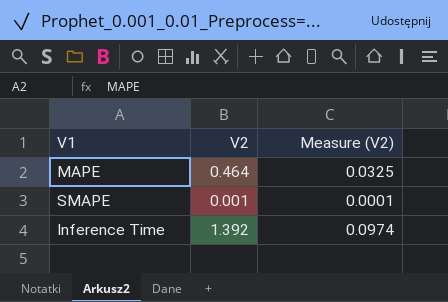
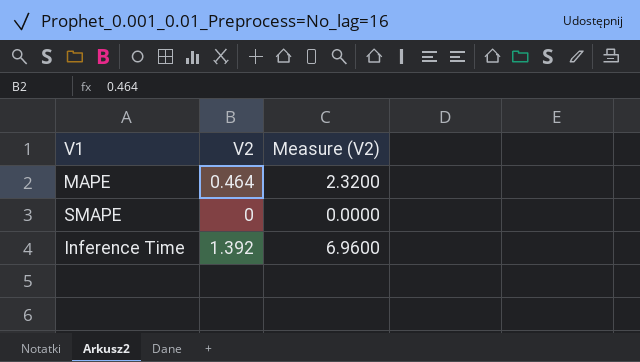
column Measure (V2) | formula: [V2] * 0.07 -> [V2] * 5
SMAPE | V2: 0.001 -> 0

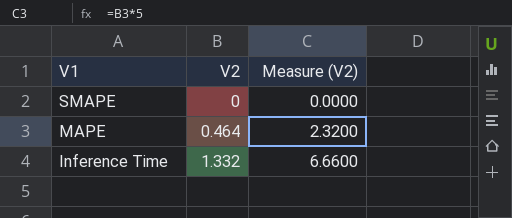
row order: none -> V1 descending
Inference Time | V2: 1.392 -> 1.332
Inference Time | Measure (V2): 6.9600 -> 6.6600

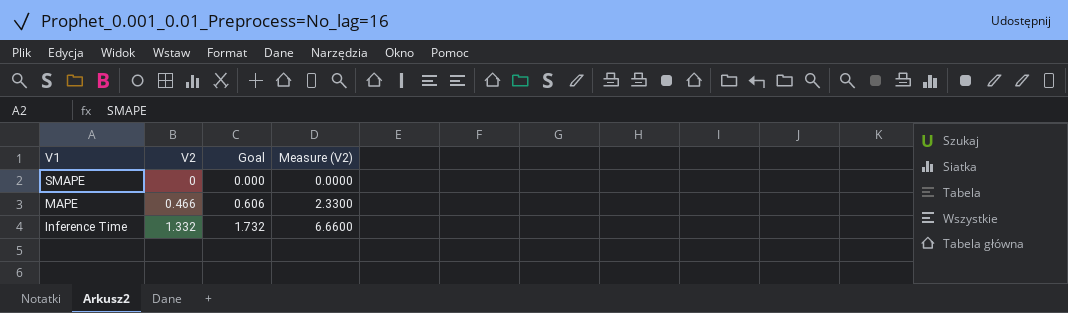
column Goal | formula: none -> [V2] * 1.3
MAPE | V2: 0.464 -> 0.466
MAPE | Measure (V2): 2.3200 -> 2.3300

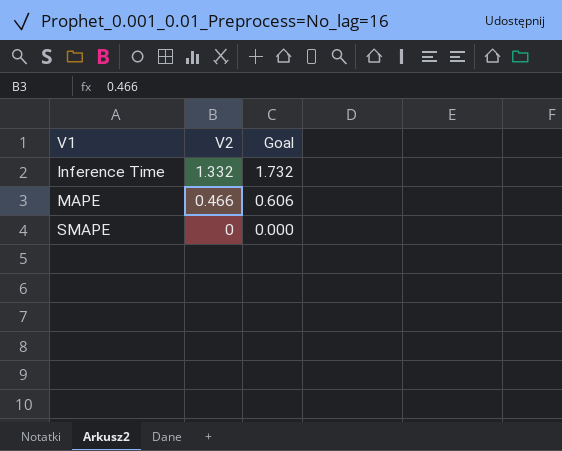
row order: V1 descending -> V1 ascending
column Measure (V2) | formula: [V2] * 5 -> none

